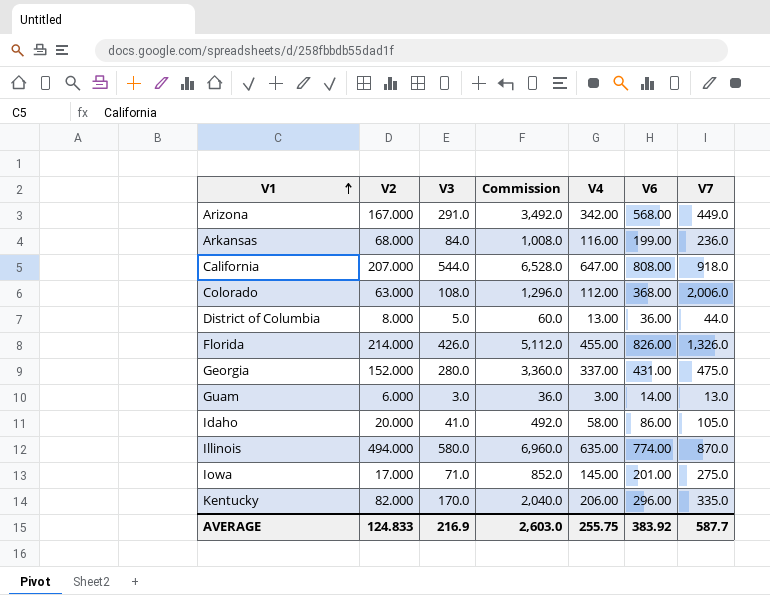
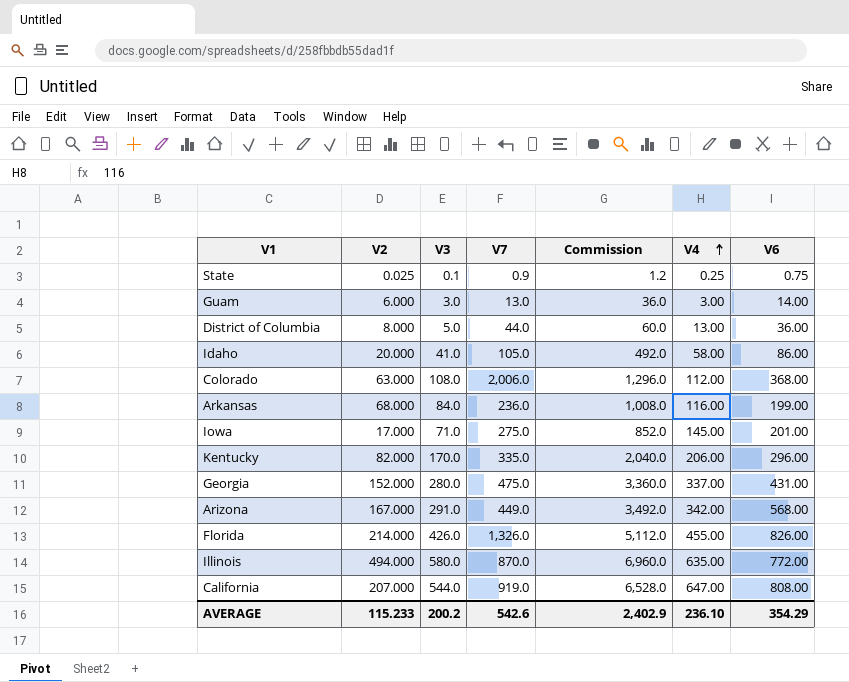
row order: V1 ascending -> V4 ascending
column V7 | position: 7 -> 4
row State: none -> 0.025 | 0.1 | 0.9 | 1.2 | 0.25 | 0.75
Illinois | V6: 774.00 -> 772.00
California | V7: 918.0 -> 919.0
AVERAGE | V2: 124.833 -> 115.233
AVERAGE | V3: 216.9 -> 200.2
AVERAGE | V7: 587.7 -> 542.6
AVERAGE | Commission: 2,603.0 -> 2,402.9
AVERAGE | V4: 255.75 -> 236.10
AVERAGE | V6: 383.92 -> 354.29

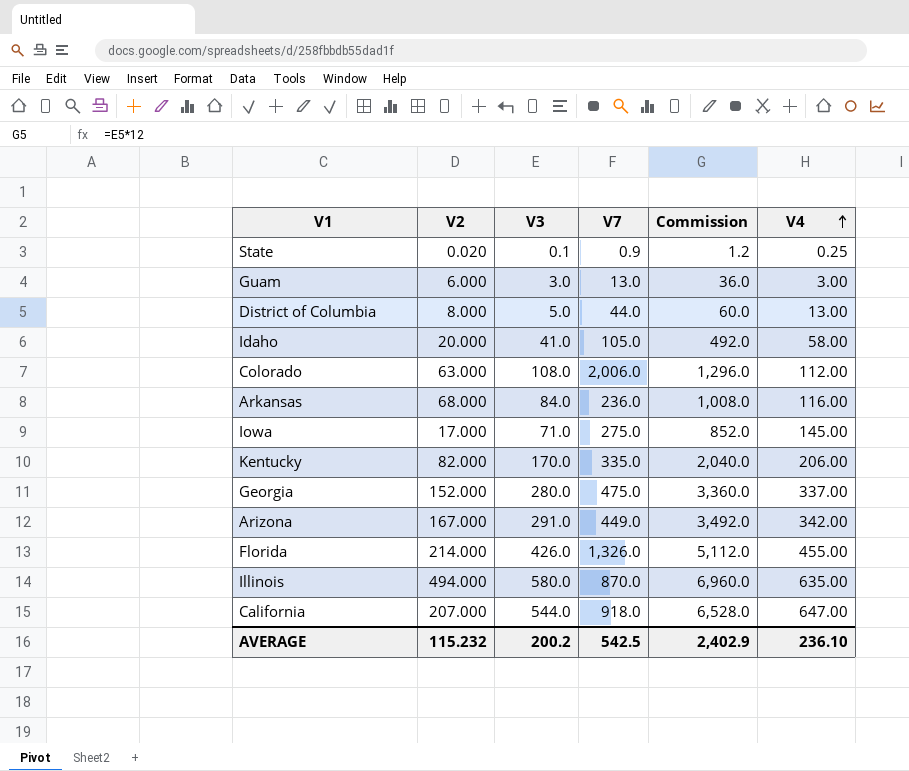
column V6 | position: 7 -> none
State | V2: 0.025 -> 0.020
California | V7: 919.0 -> 918.0
AVERAGE | V2: 115.233 -> 115.232
AVERAGE | V7: 542.6 -> 542.5

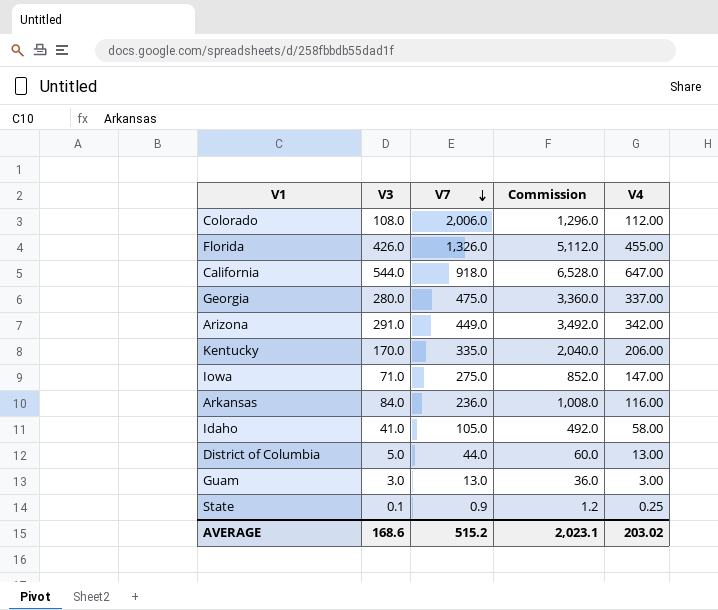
row order: V4 ascending -> V7 descending
column V2 | position: 2 -> none
row Illinois: 494.000 | 580.0 | 870.0 | 6,960.0 | 635.00 -> none
Iowa | V4: 145.00 -> 147.00
AVERAGE | V3: 200.2 -> 168.6
AVERAGE | V7: 542.5 -> 515.2
AVERAGE | Commission: 2,402.9 -> 2,023.1
AVERAGE | V4: 236.10 -> 203.02

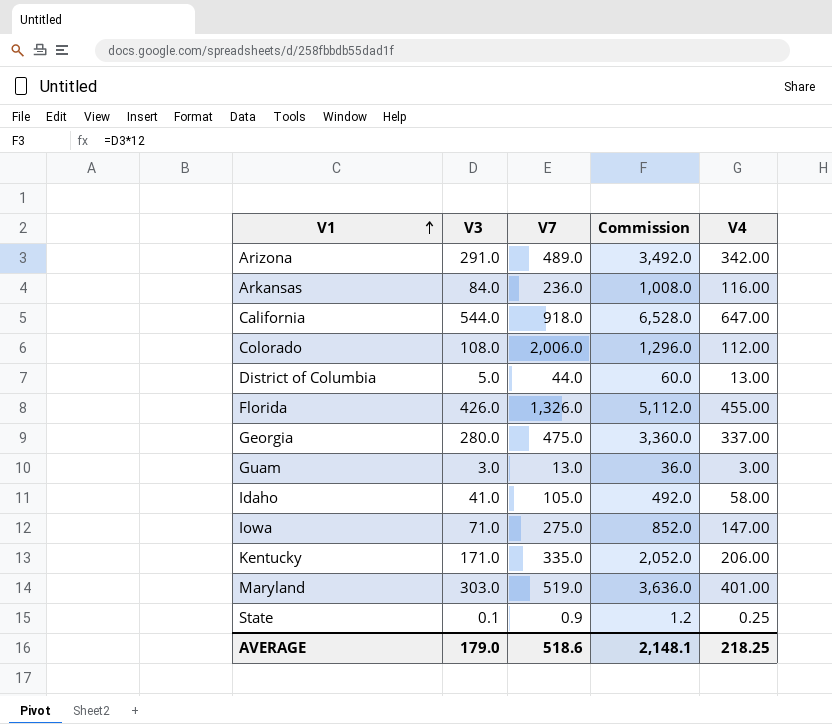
row order: V7 descending -> V1 ascending
Arizona | V7: 449.0 -> 489.0
Kentucky | V3: 170.0 -> 171.0
Kentucky | Commission: 2,040.0 -> 2,052.0
row Maryland: none -> 303.0 | 519.0 | 3,636.0 | 401.00
AVERAGE | V3: 168.6 -> 179.0
AVERAGE | V7: 515.2 -> 518.6
AVERAGE | Commission: 2,023.1 -> 2,148.1
AVERAGE | V4: 203.02 -> 218.25

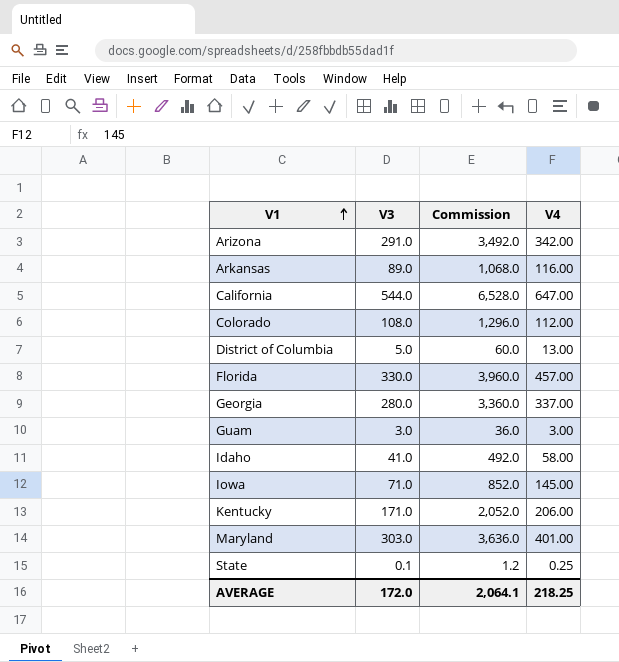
column V7 | position: 3 -> none
Arkansas | V3: 84.0 -> 89.0
Arkansas | Commission: 1,008.0 -> 1,068.0
Florida | V3: 426.0 -> 330.0
Florida | Commission: 5,112.0 -> 3,960.0
Florida | V4: 455.00 -> 457.00
Iowa | V4: 147.00 -> 145.00
AVERAGE | V3: 179.0 -> 172.0
AVERAGE | Commission: 2,148.1 -> 2,064.1

